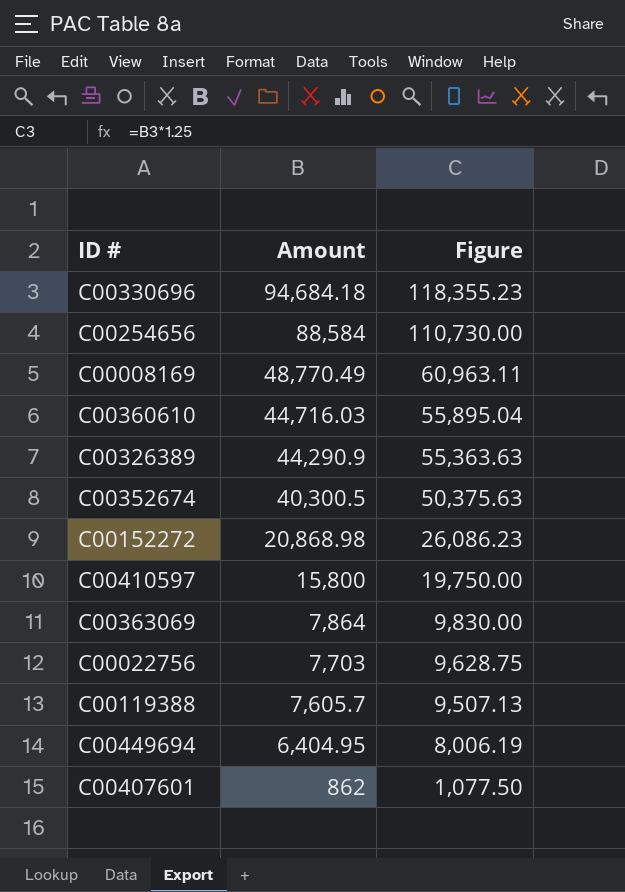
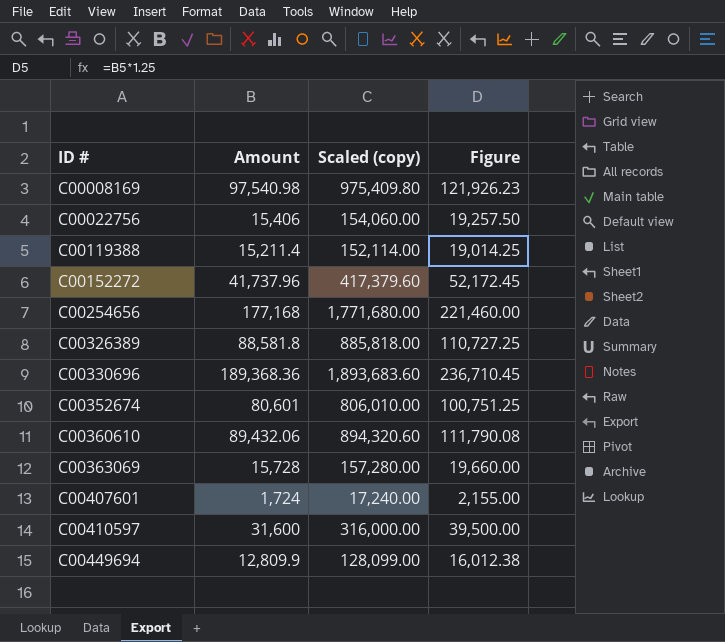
row order: Amount descending -> ID # ascending
column Scaled (copy) | formula: none -> [Amount] * 10
C00008169 | Amount: 48,770.49 -> 97,540.98
C00008169 | Figure: 60,963.11 -> 121,926.23
C00022756 | Amount: 7,703 -> 15,406
C00022756 | Figure: 9,628.75 -> 19,257.50
C00119388 | Amount: 7,605.7 -> 15,211.4
C00119388 | Figure: 9,507.13 -> 19,014.25
C00152272 | Amount: 20,868.98 -> 41,737.96
C00152272 | Figure: 26,086.23 -> 52,172.45
C00254656 | Amount: 88,584 -> 177,168
C00254656 | Figure: 110,730.00 -> 221,460.00
C00326389 | Amount: 44,290.9 -> 88,581.8
C00326389 | Figure: 55,363.63 -> 110,727.25
C00330696 | Amount: 94,684.18 -> 189,368.36
C00330696 | Figure: 118,355.23 -> 236,710.45
C00352674 | Amount: 40,300.5 -> 80,601
C00352674 | Figure: 50,375.63 -> 100,751.25
C00360610 | Amount: 44,716.03 -> 89,432.06
C00360610 | Figure: 55,895.04 -> 111,790.08
C00363069 | Amount: 7,864 -> 15,728
C00363069 | Figure: 9,830.00 -> 19,660.00
C00407601 | Amount: 862 -> 1,724
C00407601 | Figure: 1,077.50 -> 2,155.00
C00410597 | Amount: 15,800 -> 31,600
C00410597 | Figure: 19,750.00 -> 39,500.00
C00449694 | Amount: 6,404.95 -> 12,809.9
C00449694 | Figure: 8,006.19 -> 16,012.38

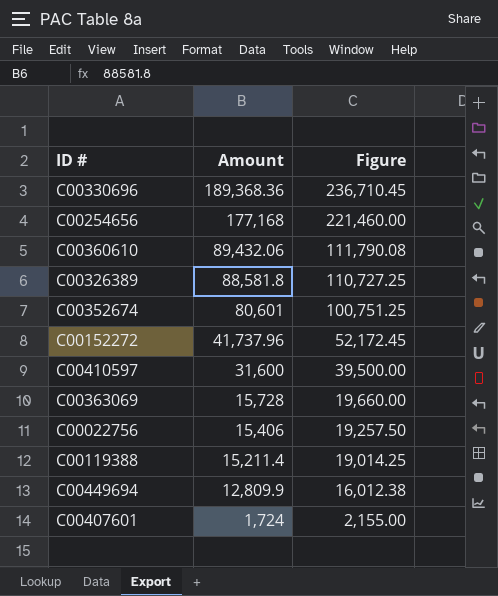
row order: ID # ascending -> Amount descending
column Scaled (copy) | formula: [Amount] * 10 -> none
row C00008169: 97,540.98 | 975,409.80 | 121,926.23 -> none

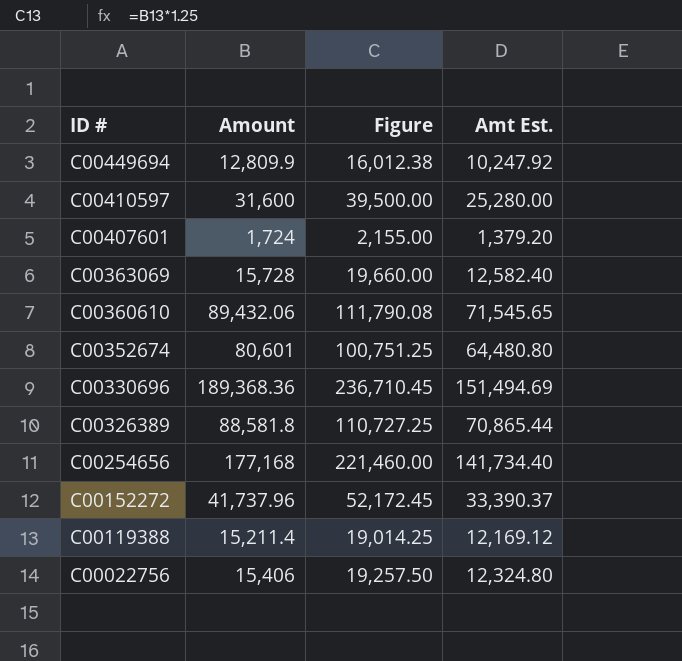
row order: Amount descending -> ID # descending
column Amt Est. | formula: none -> [Amount] * 0.8

